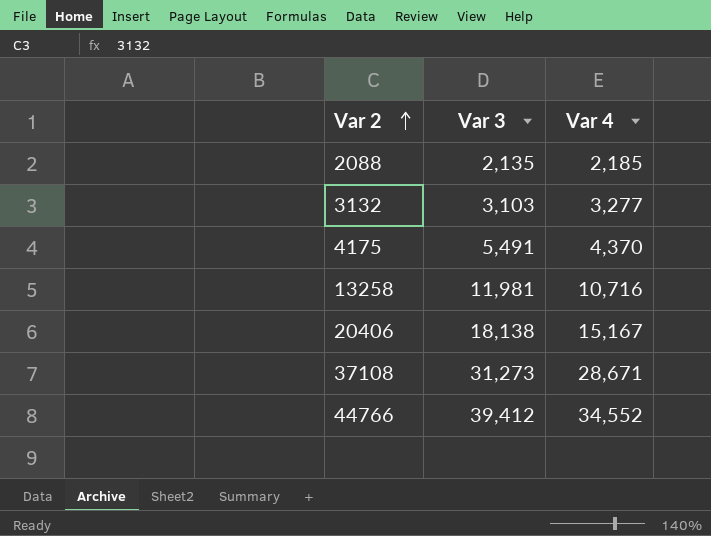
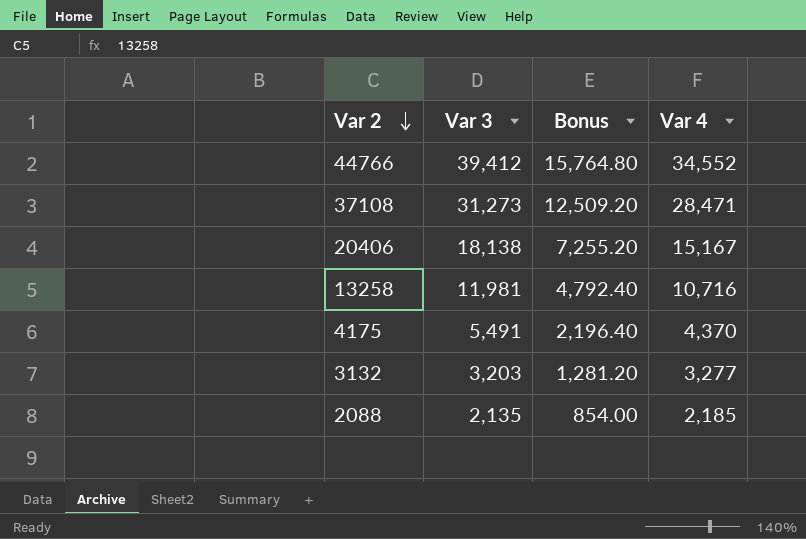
row order: Var 2 ascending -> Var 2 descending
column Bonus | formula: none -> [Var 3] * 0.4
37108 | Var 4: 28,671 -> 28,471
3132 | Var 3: 3,103 -> 3,203

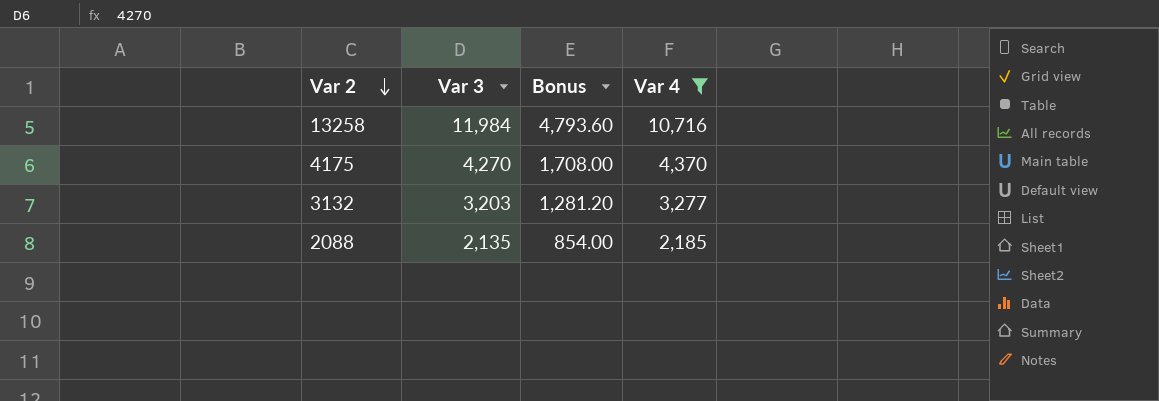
filter: none -> Var 4 <= 10,716
13258 | Var 3: 11,981 -> 11,984
13258 | Bonus: 4,792.40 -> 4,793.60
4175 | Var 3: 5,491 -> 4,270
4175 | Bonus: 2,196.40 -> 1,708.00

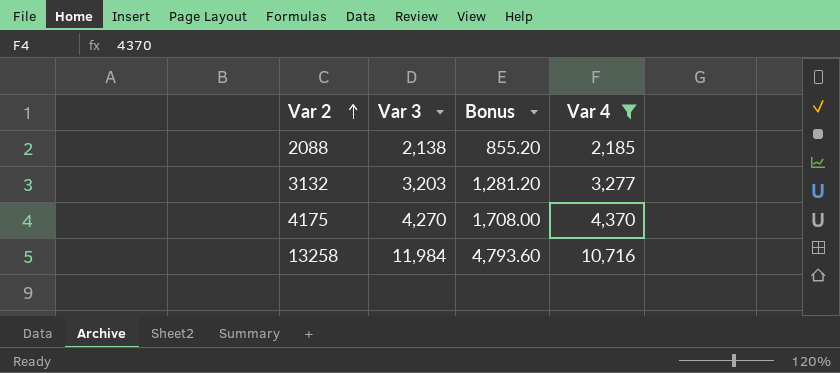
row order: Var 2 descending -> Var 2 ascending
2088 | Var 3: 2,135 -> 2,138
2088 | Bonus: 854.00 -> 855.20

